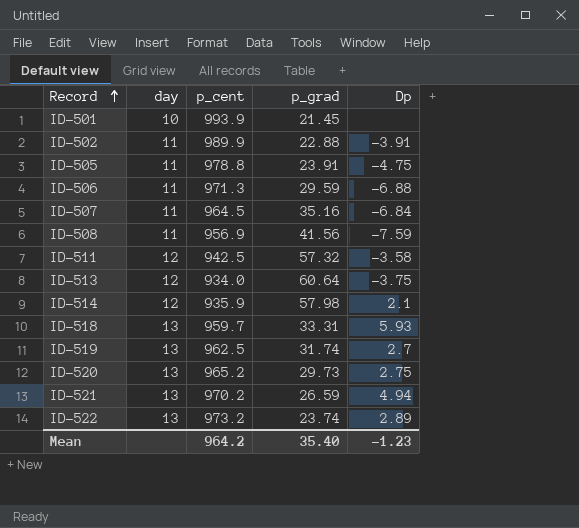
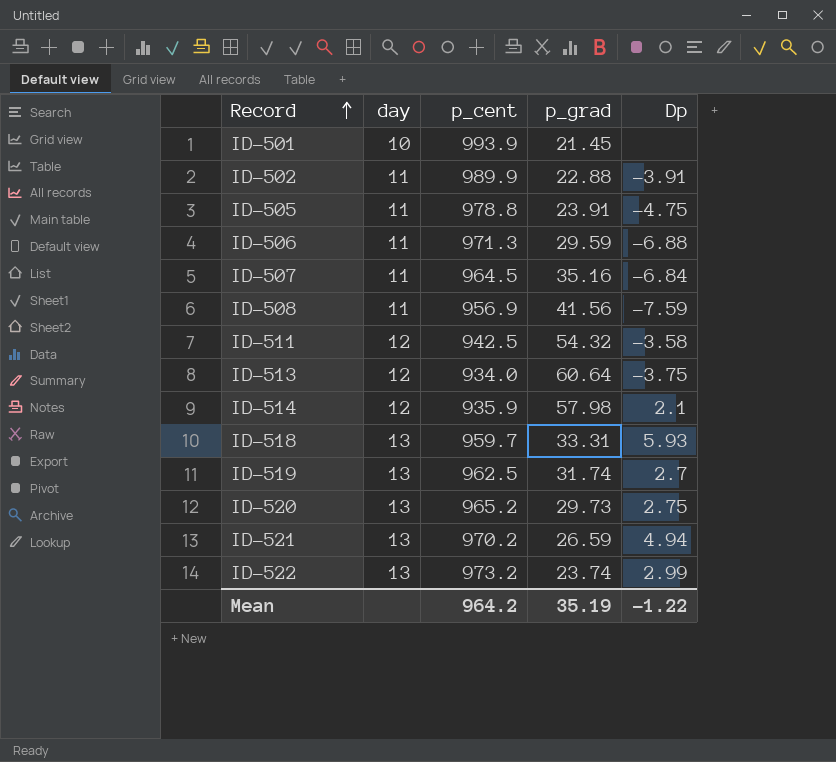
ID-511 | p_grad: 57.32 -> 54.32
ID-522 | Dp: 2.89 -> 2.99
Mean | p_grad: 35.40 -> 35.19
Mean | Dp: -1.23 -> -1.22

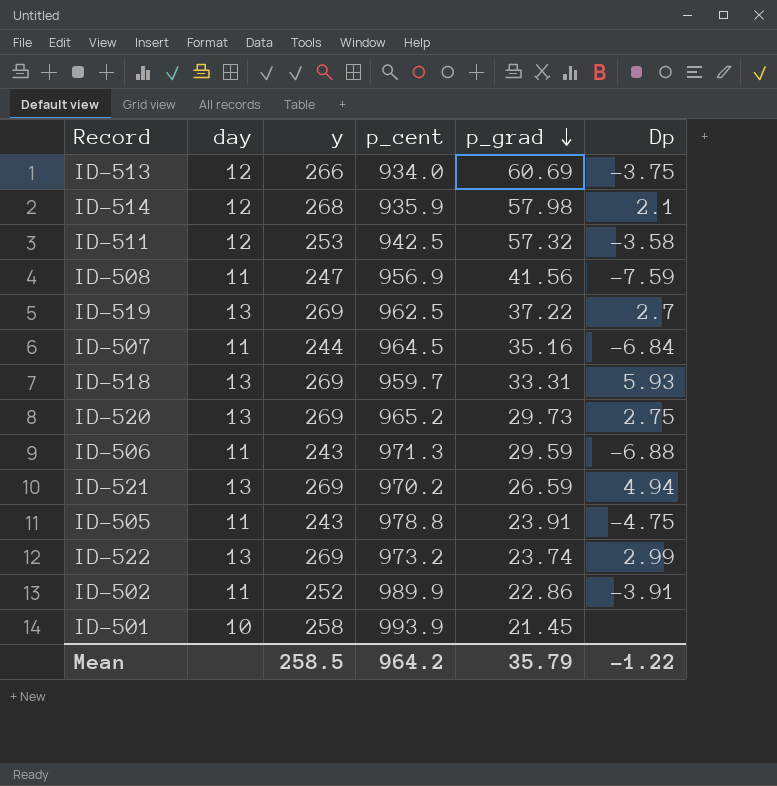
row order: Record ascending -> p_grad descending
column y | position: none -> 3
ID-513 | p_grad: 60.64 -> 60.69
ID-511 | p_grad: 54.32 -> 57.32
ID-519 | p_grad: 31.74 -> 37.22
ID-502 | p_grad: 22.88 -> 22.86
Mean | p_grad: 35.19 -> 35.79

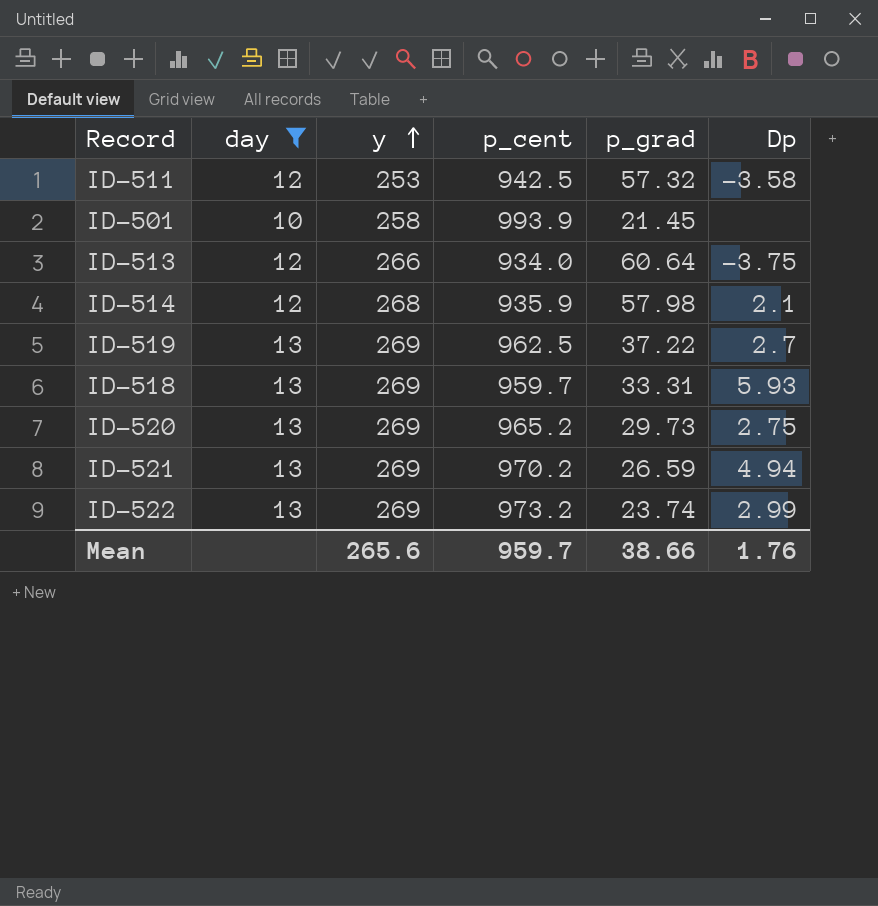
filter: none -> day != 11
row order: p_grad descending -> y ascending
ID-513 | p_grad: 60.69 -> 60.64
Mean | y: 258.5 -> 265.6
Mean | p_cent: 964.2 -> 959.7
Mean | p_grad: 35.79 -> 38.66
Mean | Dp: -1.22 -> 1.76

